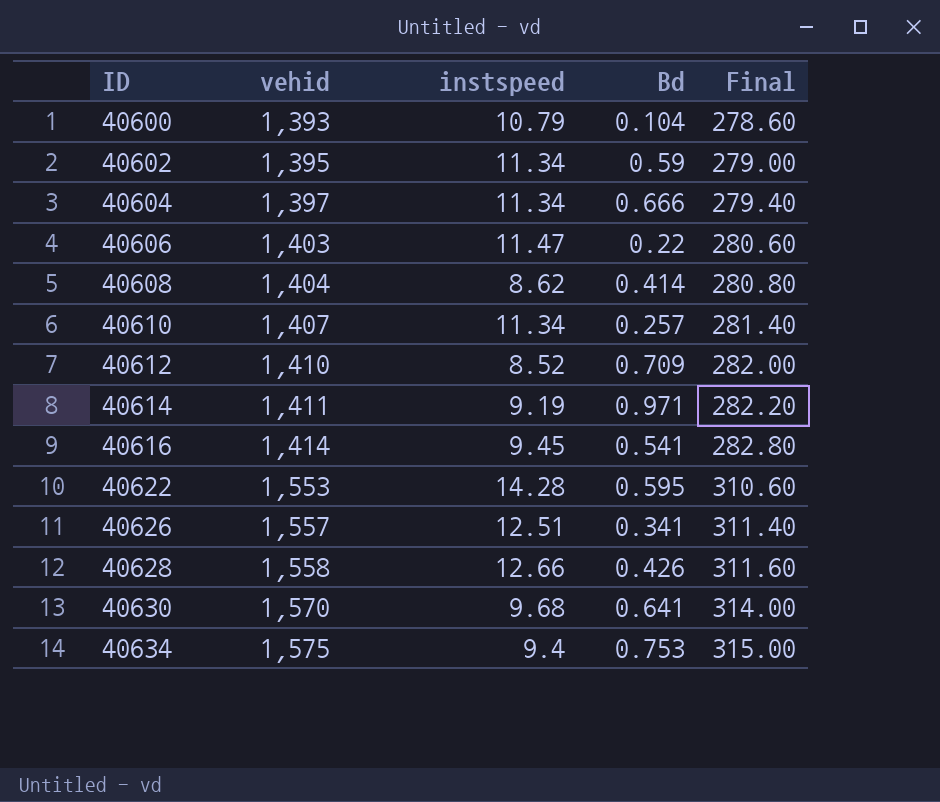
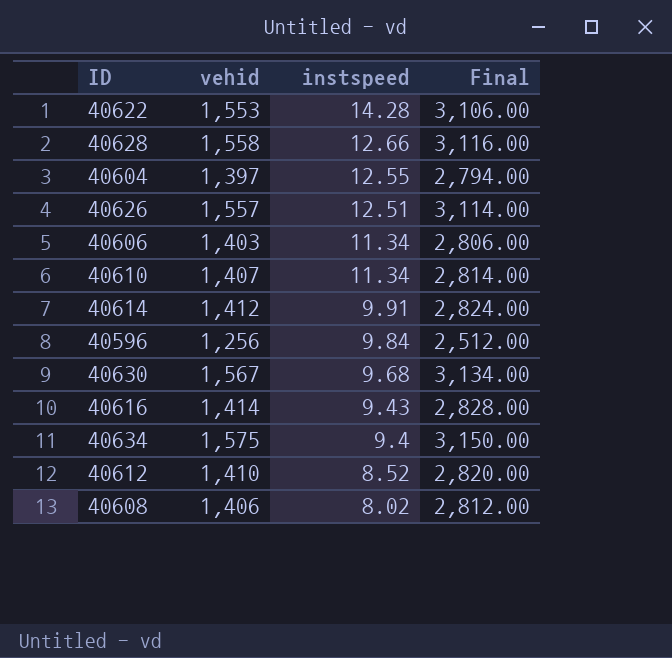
row order: ID ascending -> instspeed descending
column Bd | position: 4 -> none
column Final | formula: [vehid] * 0.2 -> [vehid] * 2
row 40600: 1,393 | 10.79 | 0.104 | 278.60 -> none
row 40602: 1,395 | 11.34 | 0.59 | 279.00 -> none
40604 | instspeed: 11.34 -> 12.55
40606 | instspeed: 11.47 -> 11.34
40614 | vehid: 1,411 -> 1,412
40614 | instspeed: 9.19 -> 9.91
row 40596: none -> 1,256 | 9.84 | 2,512.00
40630 | vehid: 1,570 -> 1,567
40616 | instspeed: 9.45 -> 9.43
40608 | vehid: 1,404 -> 1,406
40608 | instspeed: 8.62 -> 8.02

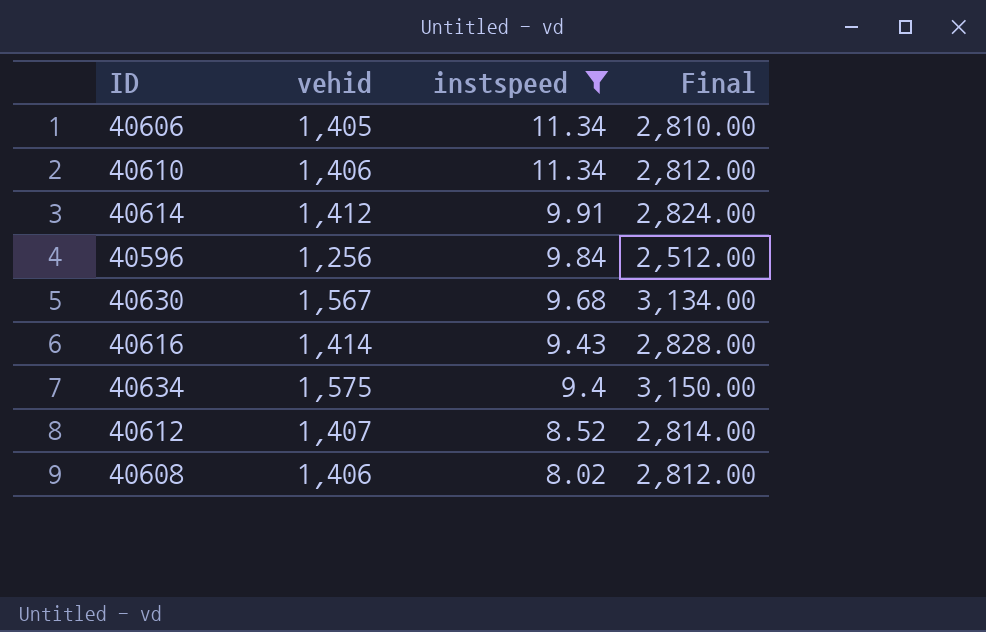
filter: none -> instspeed <= 11.34
40606 | vehid: 1,403 -> 1,405
40606 | Final: 2,806.00 -> 2,810.00
40610 | vehid: 1,407 -> 1,406
40610 | Final: 2,814.00 -> 2,812.00
40612 | vehid: 1,410 -> 1,407
40612 | Final: 2,820.00 -> 2,814.00

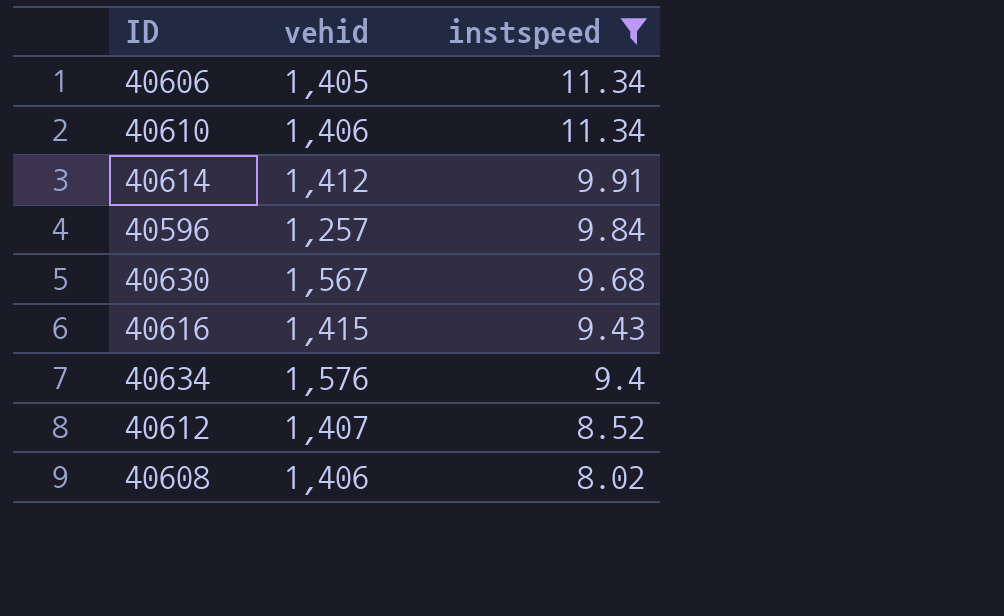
column Final | formula: [vehid] * 2 -> none
40596 | vehid: 1,256 -> 1,257
40616 | vehid: 1,414 -> 1,415
40634 | vehid: 1,575 -> 1,576

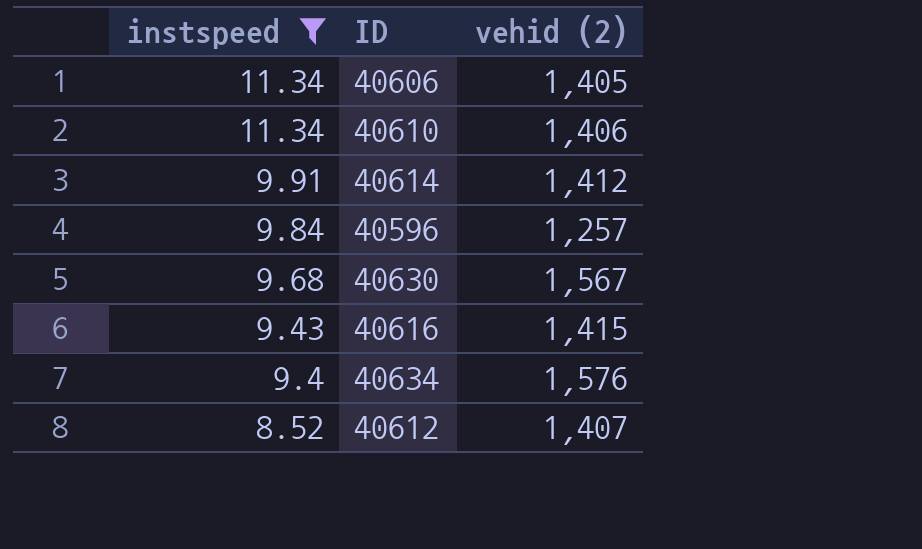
column instspeed | position: 3 -> 1
column name: vehid -> vehid (2)
row 40608: 1,406 | 8.02 -> none

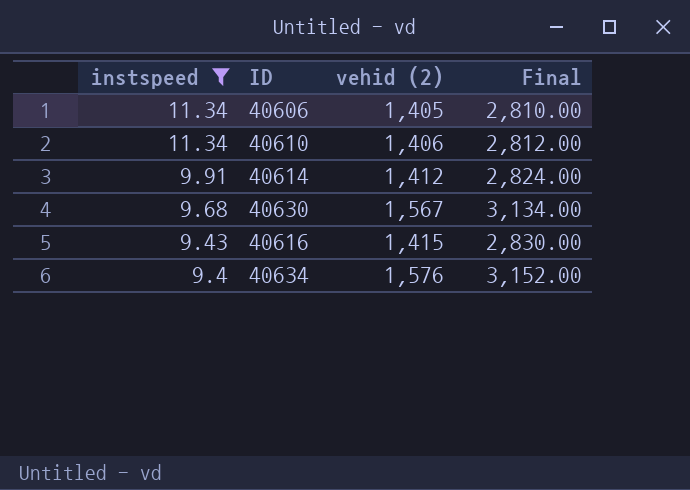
column Final | formula: none -> [vehid (2)] * 2
row 40596: 9.84 | 1,257 -> none
row 40612: 8.52 | 1,407 -> none

